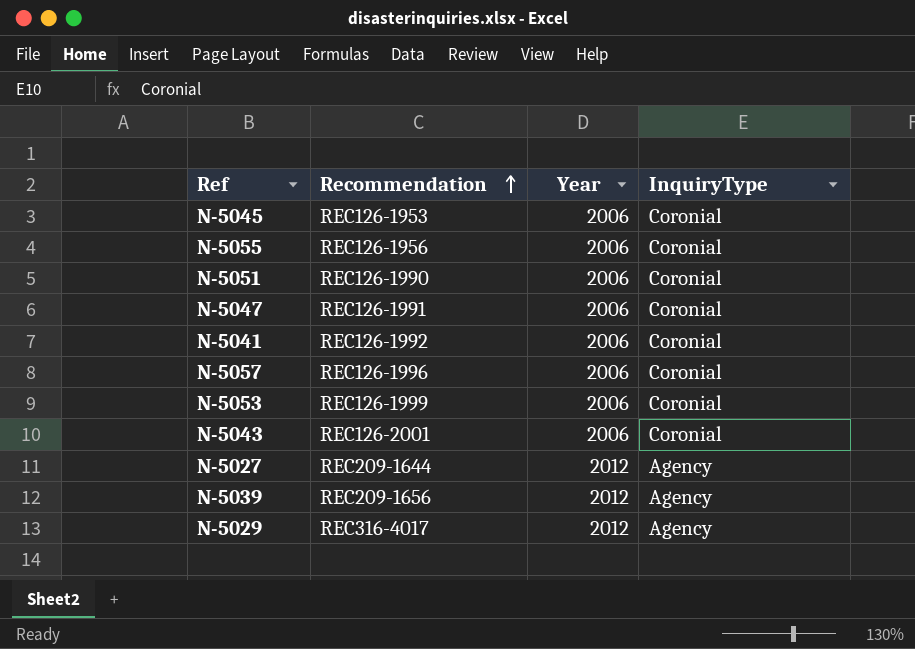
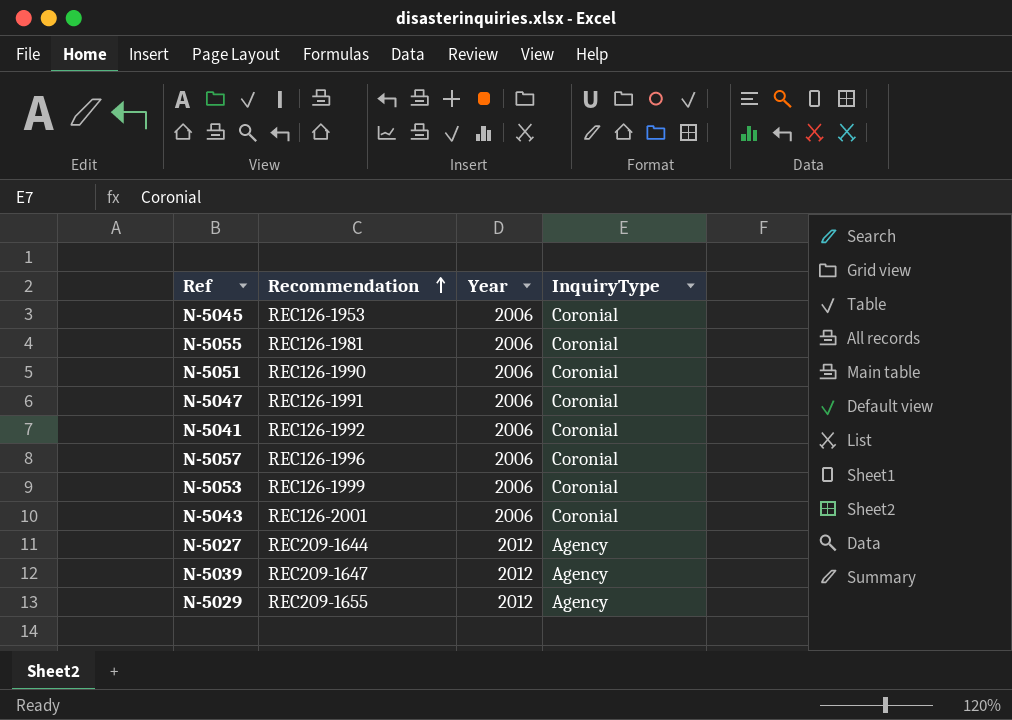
N-5055 | Recommendation: REC126-1956 -> REC126-1981
N-5039 | Recommendation: REC209-1656 -> REC209-1647
N-5029 | Recommendation: REC316-4017 -> REC209-1655

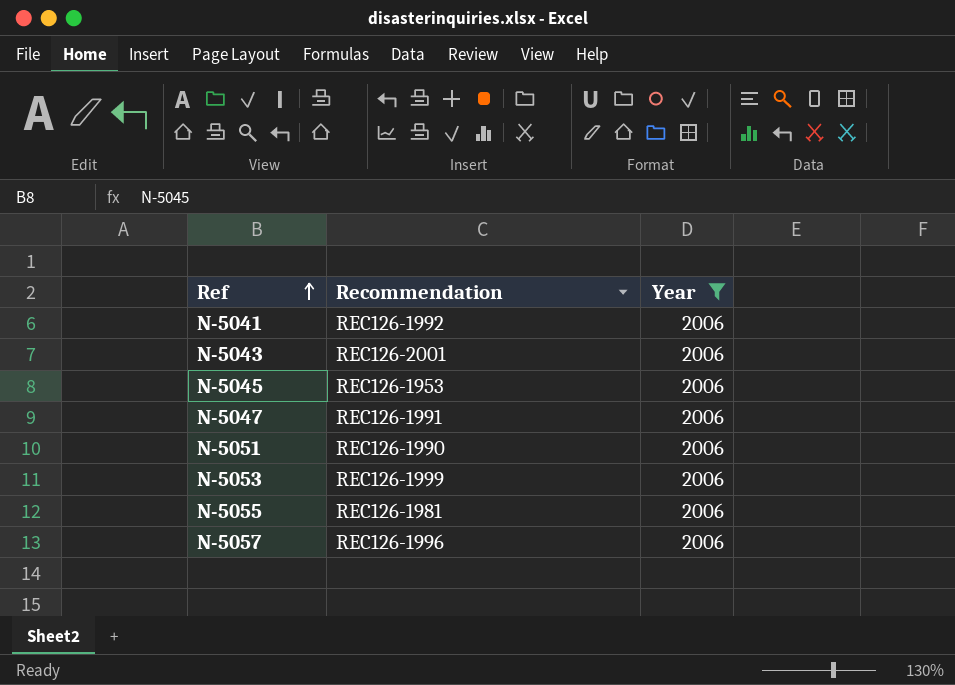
filter: none -> Year = 2006
row order: Recommendation ascending -> Ref ascending
column InquiryType | position: 4 -> none

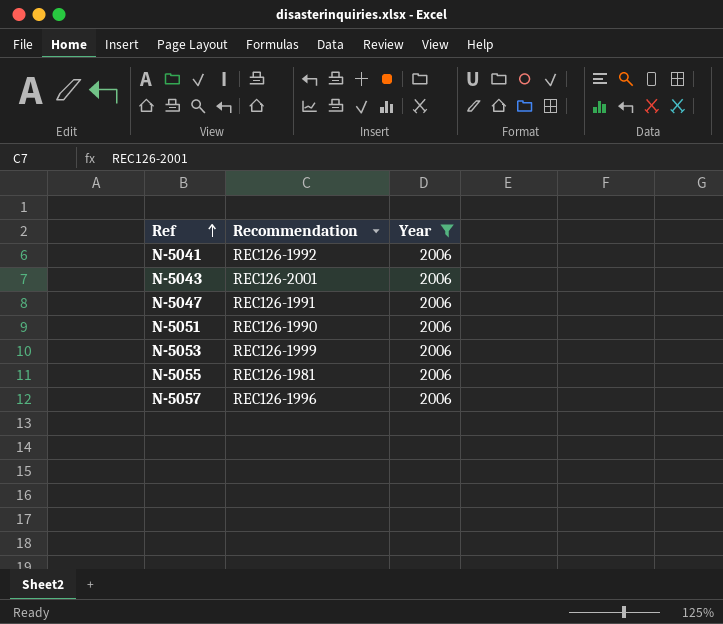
row N-5045: REC126-1953 | 2006 -> none

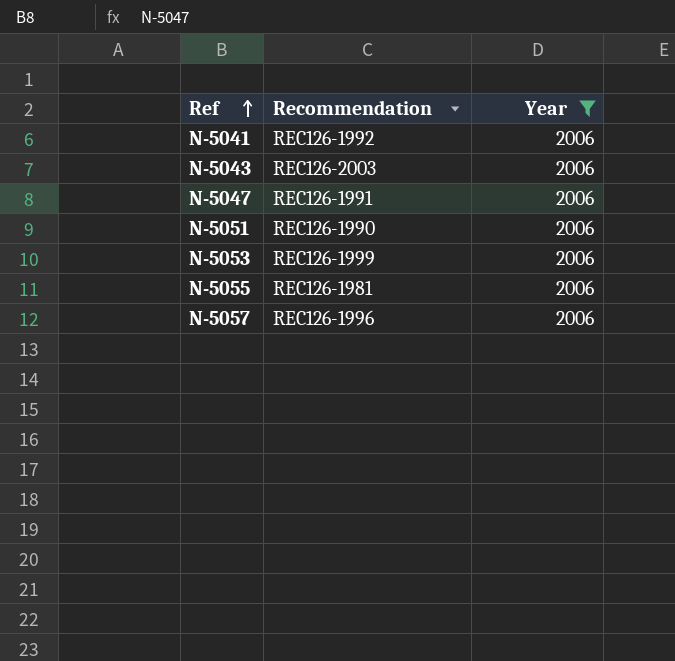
N-5043 | Recommendation: REC126-2001 -> REC126-2003

